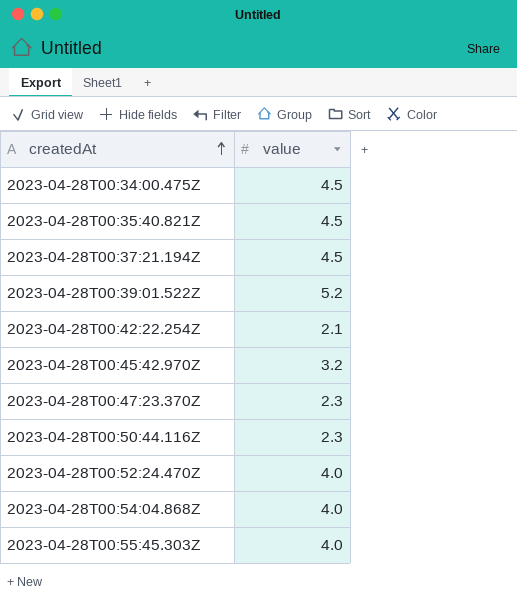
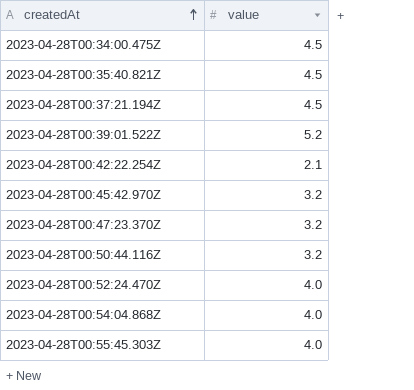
2023-04-28T00:47:23.370Z | value: 2.3 -> 3.2
2023-04-28T00:50:44.116Z | value: 2.3 -> 3.2

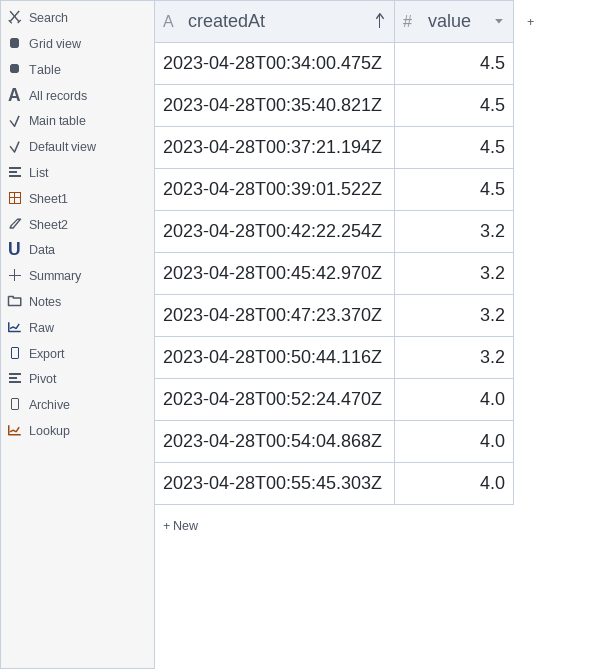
2023-04-28T00:39:01.522Z | value: 5.2 -> 4.5
2023-04-28T00:42:22.254Z | value: 2.1 -> 3.2

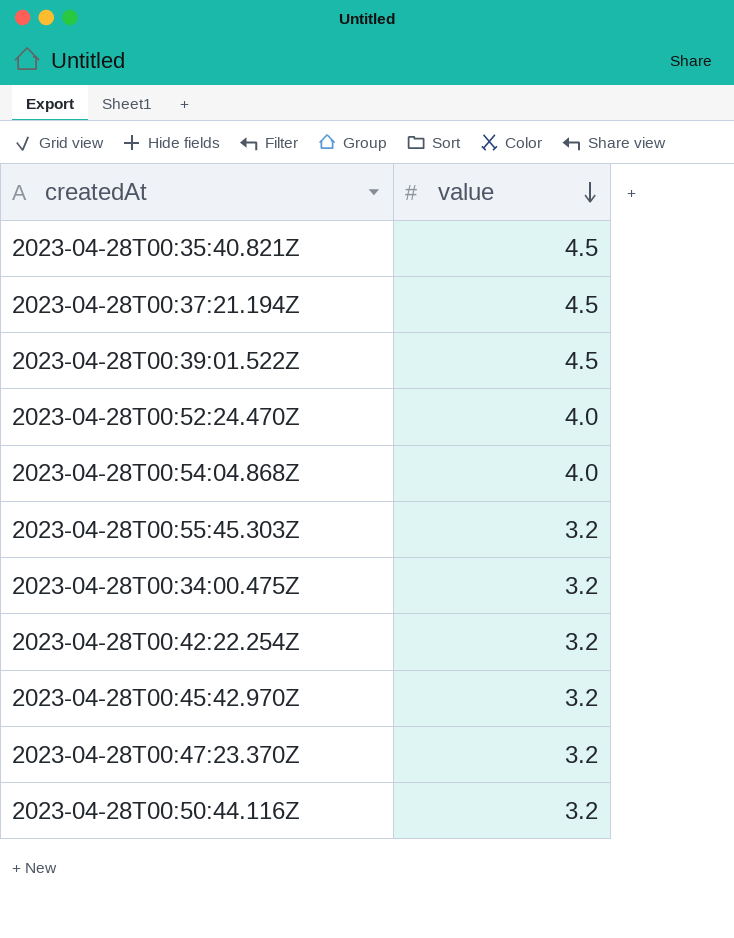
row order: createdAt ascending -> value descending
2023-04-28T00:55:45.303Z | value: 4.0 -> 3.2
2023-04-28T00:34:00.475Z | value: 4.5 -> 3.2

